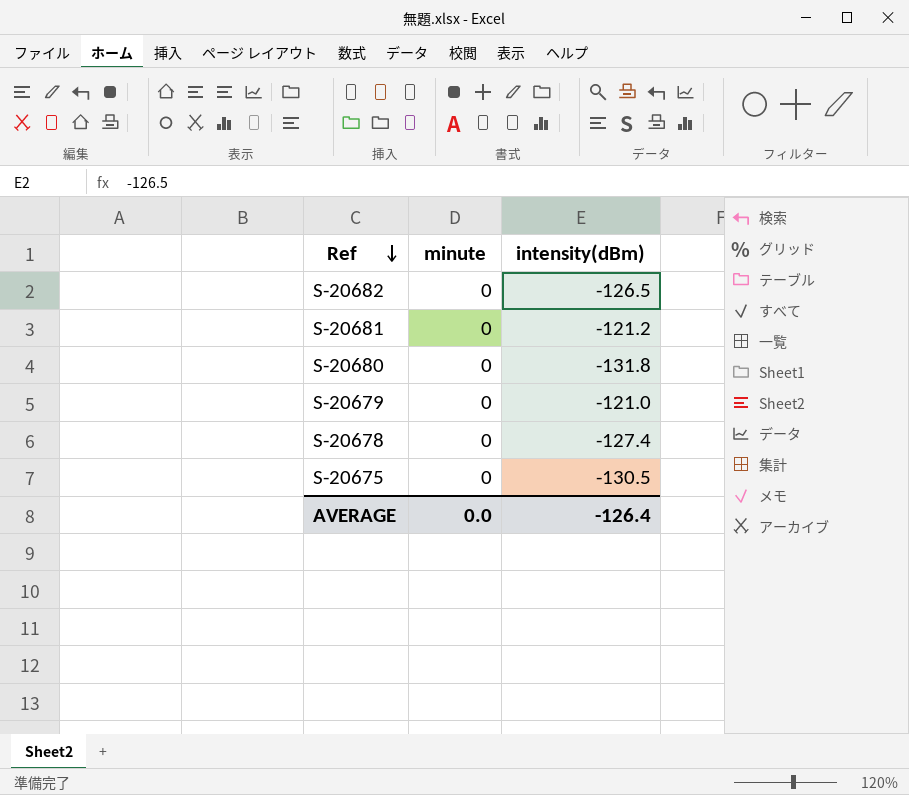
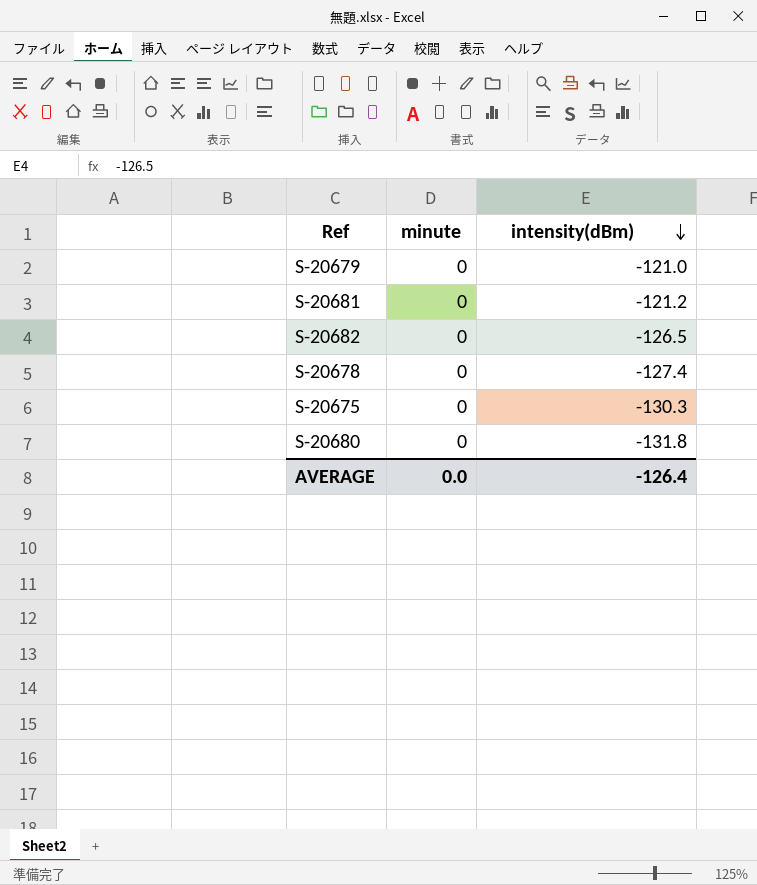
row order: Ref descending -> intensity(dBm) descending
S-20675 | intensity(dBm): -130.5 -> -130.3

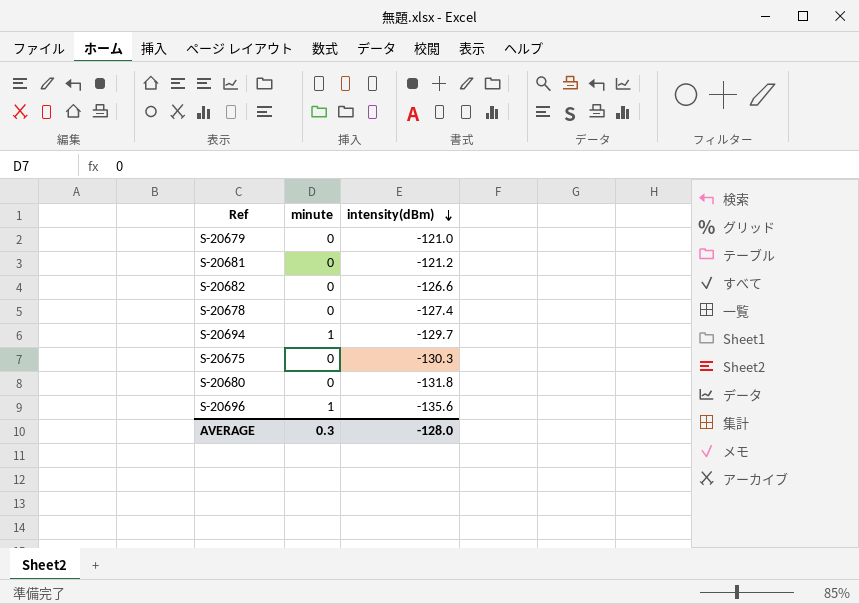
S-20682 | intensity(dBm): -126.5 -> -126.6
row S-20694: none -> 1 | -129.7
row S-20696: none -> 1 | -135.6
AVERAGE | minute: 0.0 -> 0.3
AVERAGE | intensity(dBm): -126.4 -> -128.0

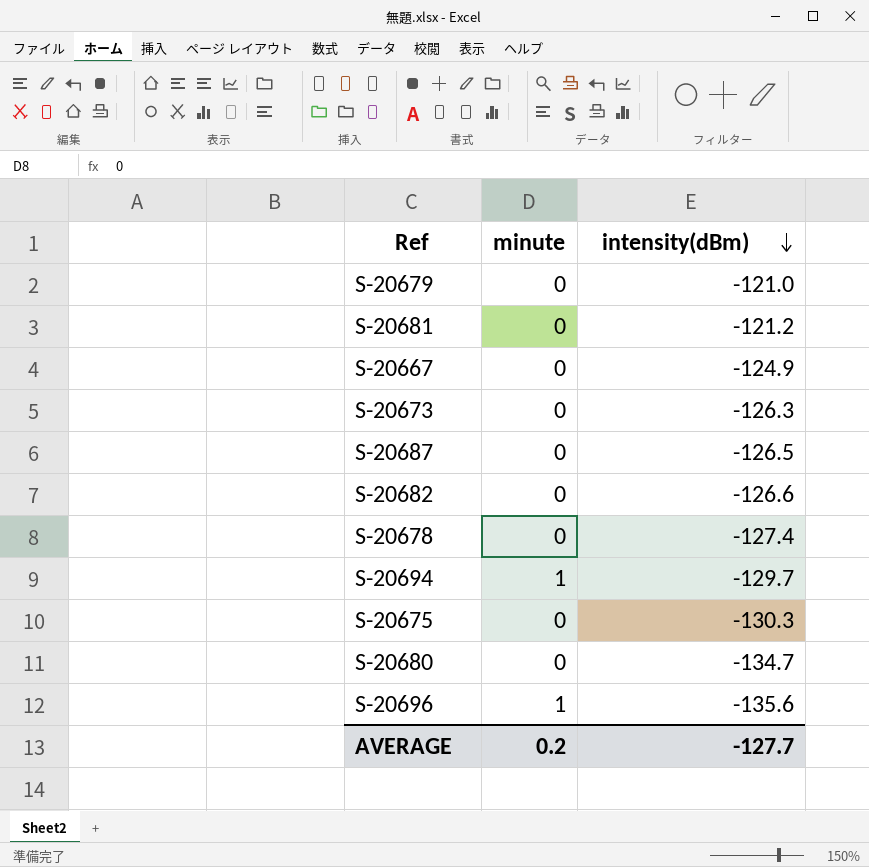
row S-20667: none -> 0 | -124.9
row S-20673: none -> 0 | -126.3
row S-20687: none -> 0 | -126.5
S-20680 | intensity(dBm): -131.8 -> -134.7
AVERAGE | minute: 0.3 -> 0.2
AVERAGE | intensity(dBm): -128.0 -> -127.7

